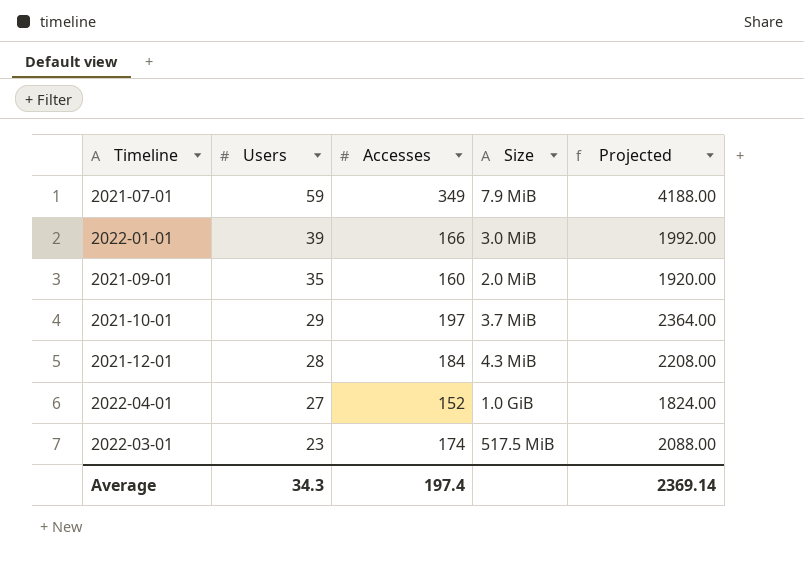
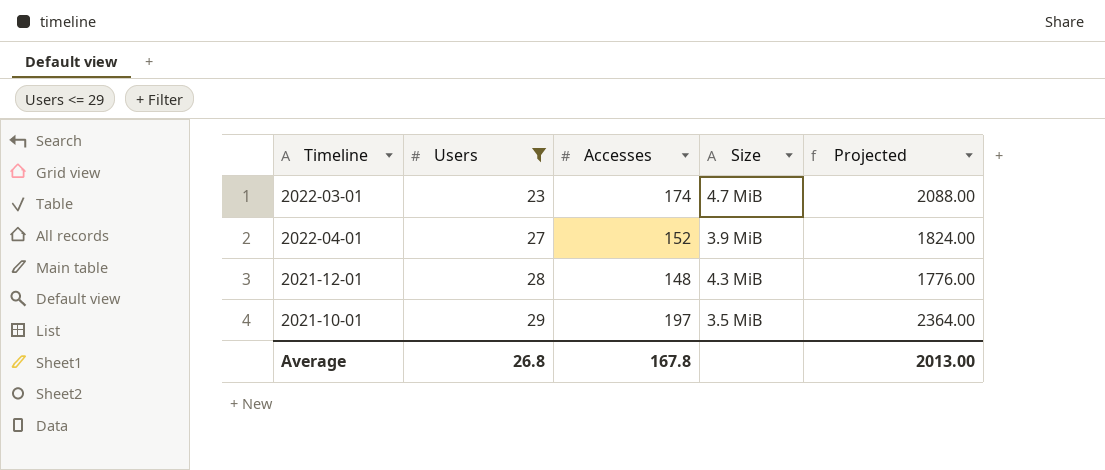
filter: none -> Users <= 29
row order: Users descending -> Users ascending
2022-03-01 | Size: 517.5 MiB -> 4.7 MiB
2022-04-01 | Size: 1.0 GiB -> 3.9 MiB
2021-12-01 | Accesses: 184 -> 148
2021-12-01 | Projected: 2208.00 -> 1776.00
2021-10-01 | Size: 3.7 MiB -> 3.5 MiB
Average | Users: 34.3 -> 26.8
Average | Accesses: 197.4 -> 167.8
Average | Projected: 2369.14 -> 2013.00

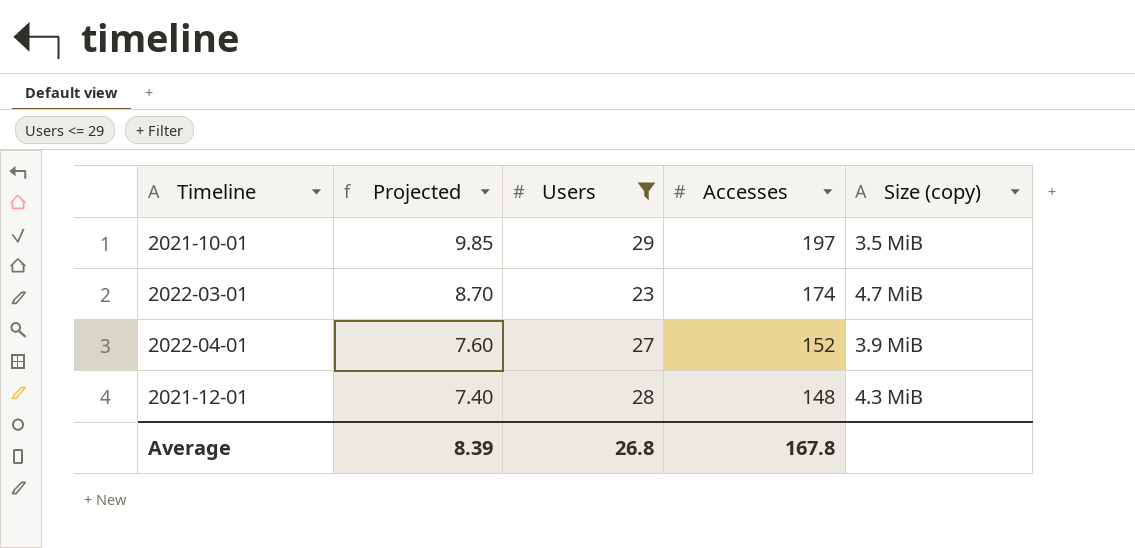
row order: Users ascending -> Projected descending
column Projected | formula: [Accesses] * 12 -> [Accesses] * 0.05
column Projected | position: 5 -> 2
column name: Size -> Size (copy)
Average | Projected: 2013.00 -> 8.39

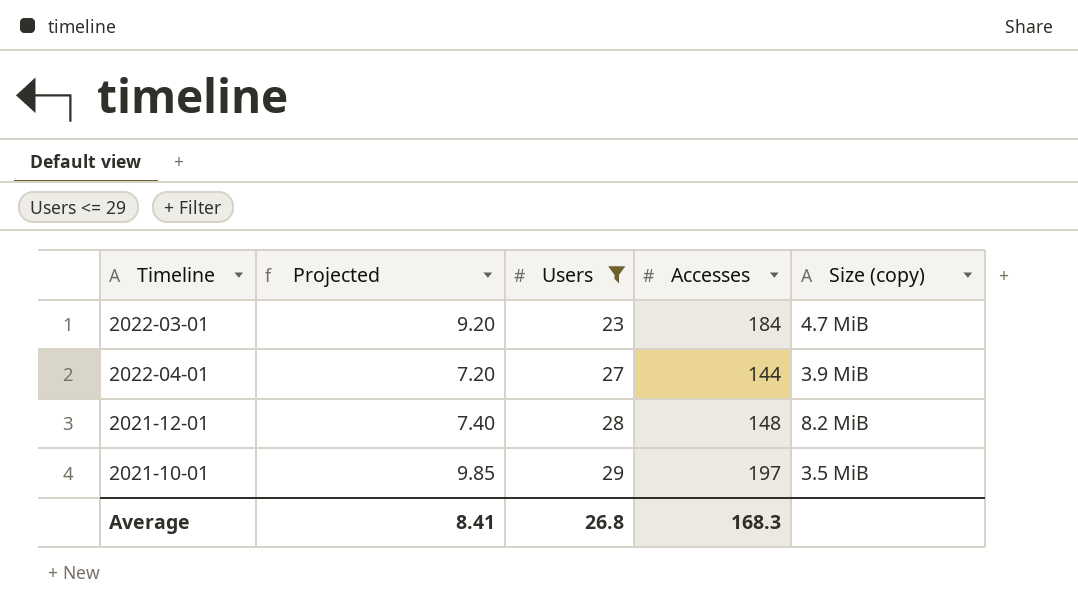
row order: Projected descending -> Users ascending
2022-03-01 | Projected: 8.70 -> 9.20
2022-03-01 | Accesses: 174 -> 184
2022-04-01 | Projected: 7.60 -> 7.20
2022-04-01 | Accesses: 152 -> 144
2021-12-01 | Size (copy): 4.3 MiB -> 8.2 MiB
Average | Projected: 8.39 -> 8.41
Average | Accesses: 167.8 -> 168.3

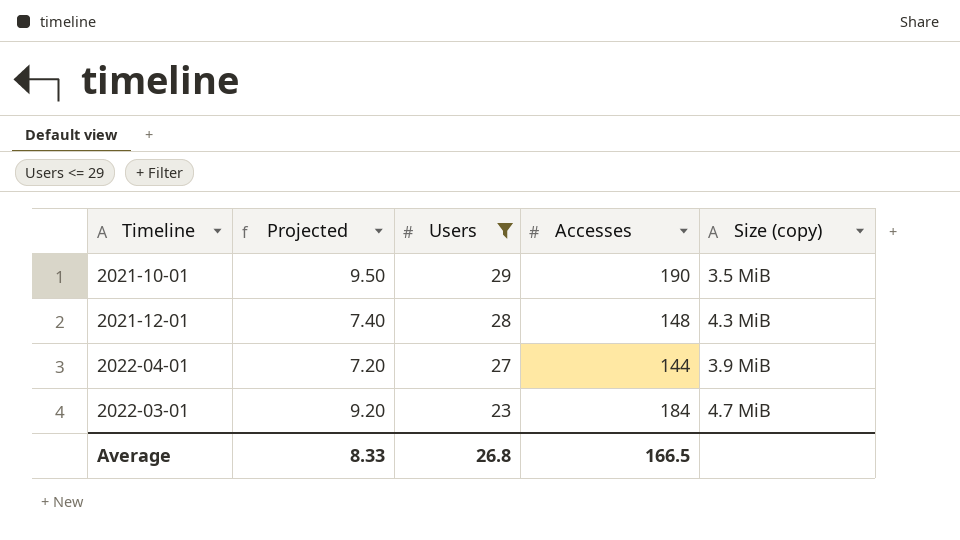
row order: Users ascending -> Users descending
2021-10-01 | Projected: 9.85 -> 9.50
2021-10-01 | Accesses: 197 -> 190
2021-12-01 | Size (copy): 8.2 MiB -> 4.3 MiB
Average | Projected: 8.41 -> 8.33
Average | Accesses: 168.3 -> 166.5

